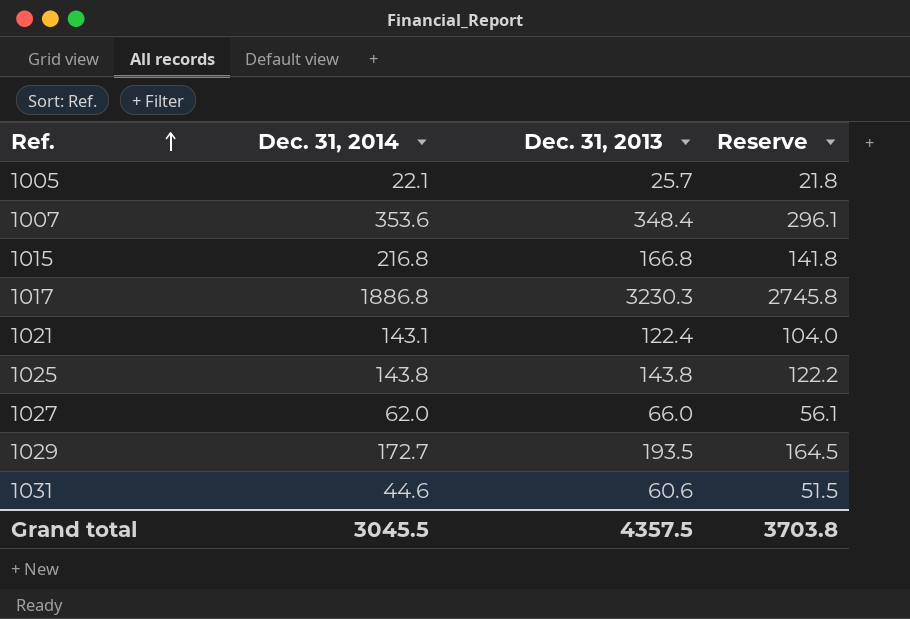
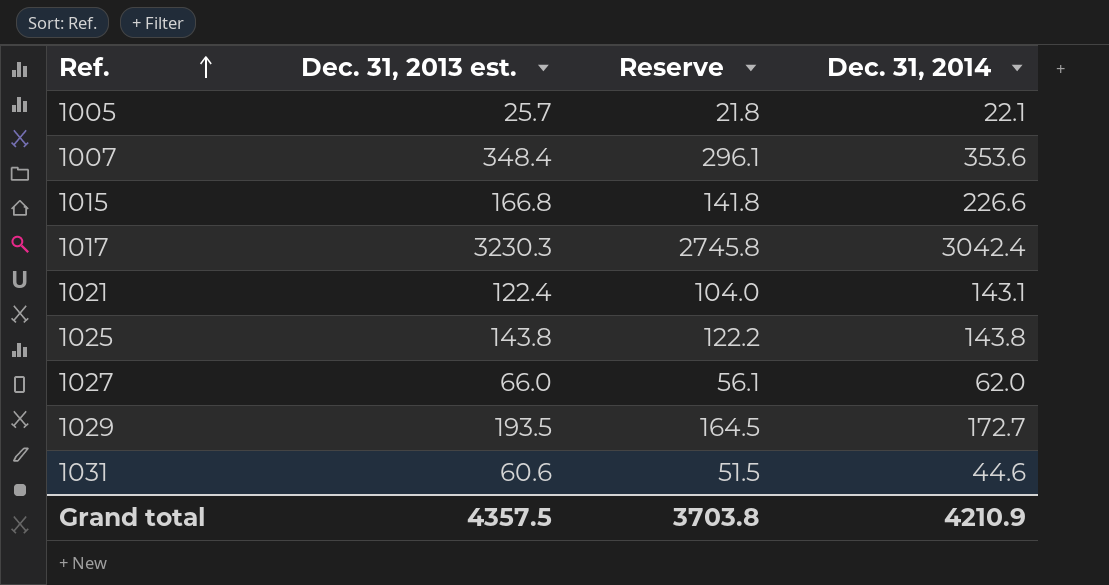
column name: Dec. 31, 2013 -> Dec. 31, 2013 est.
column Dec. 31, 2014 | position: 2 -> 4
1015 | Dec. 31, 2014: 216.8 -> 226.6
1017 | Dec. 31, 2014: 1886.8 -> 3042.4
Grand total | Dec. 31, 2014: 3045.5 -> 4210.9

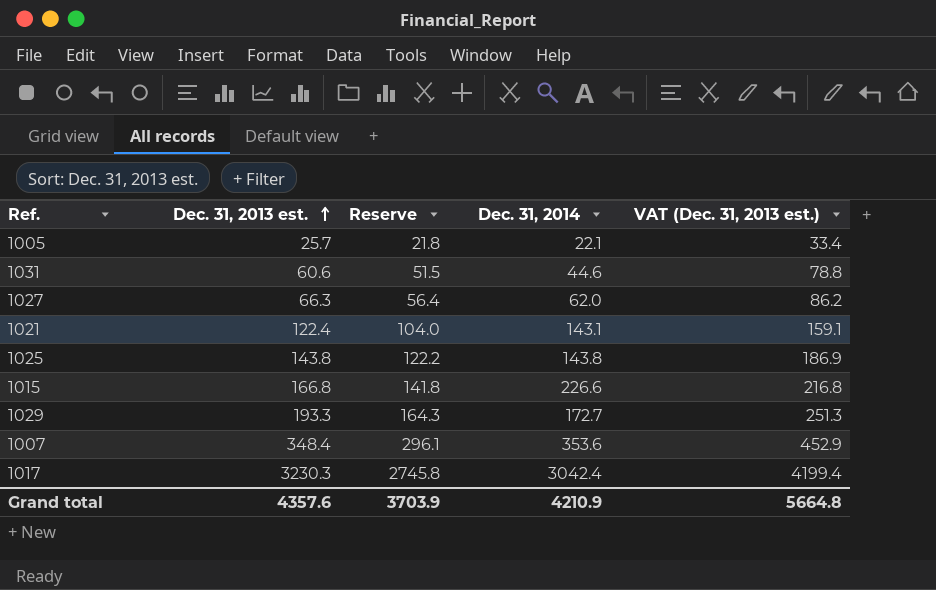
row order: Ref. ascending -> Dec. 31, 2013 est. ascending
column VAT (Dec. 31, 2013 est.) | formula: none -> [Dec. 31, 2013 est.] * 1.3
1027 | Dec. 31, 2013 est.: 66.0 -> 66.3
1027 | Reserve: 56.1 -> 56.4
1029 | Dec. 31, 2013 est.: 193.5 -> 193.3
1029 | Reserve: 164.5 -> 164.3
Grand total | Dec. 31, 2013 est.: 4357.5 -> 4357.6
Grand total | Reserve: 3703.8 -> 3703.9

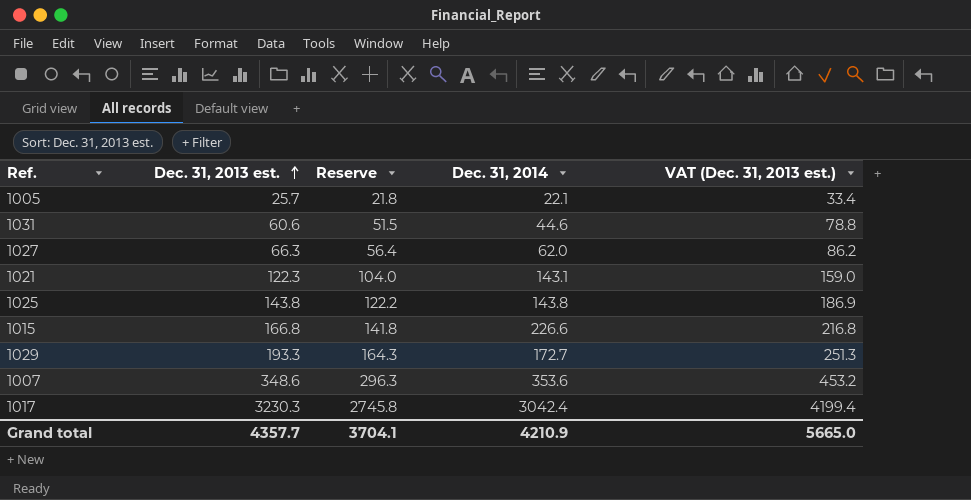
1021 | Dec. 31, 2013 est.: 122.4 -> 122.3
1021 | VAT (Dec. 31, 2013 est.): 159.1 -> 159.0
1007 | Dec. 31, 2013 est.: 348.4 -> 348.6
1007 | Reserve: 296.1 -> 296.3
1007 | VAT (Dec. 31, 2013 est.): 452.9 -> 453.2
Grand total | Dec. 31, 2013 est.: 4357.6 -> 4357.7
Grand total | Reserve: 3703.9 -> 3704.1
Grand total | VAT (Dec. 31, 2013 est.): 5664.8 -> 5665.0

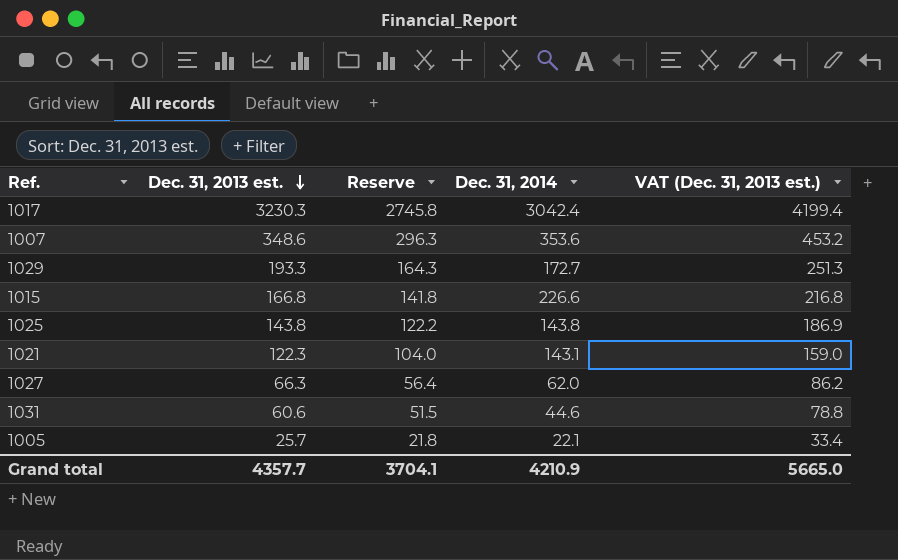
row order: Dec. 31, 2013 est. ascending -> Dec. 31, 2013 est. descending

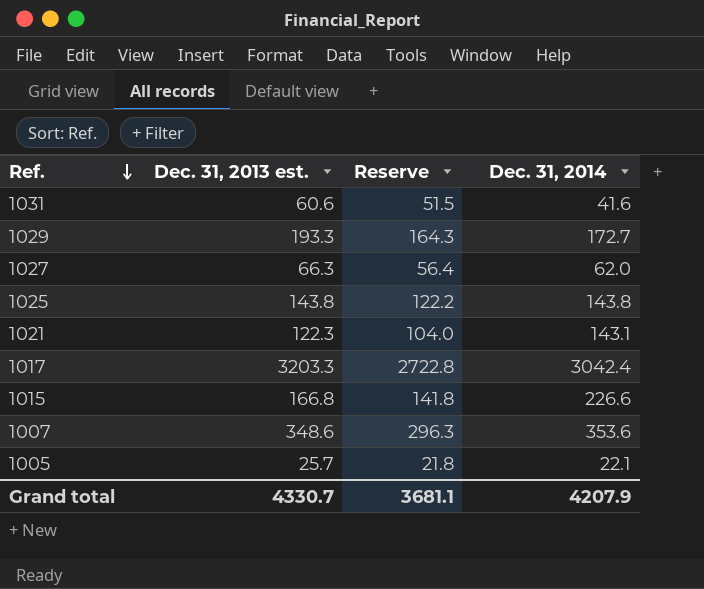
row order: Dec. 31, 2013 est. descending -> Ref. descending
column VAT (Dec. 31, 2013 est.) | formula: [Dec. 31, 2013 est.] * 1.3 -> none
1031 | Dec. 31, 2014: 44.6 -> 41.6
1017 | Dec. 31, 2013 est.: 3230.3 -> 3203.3
1017 | Reserve: 2745.8 -> 2722.8
Grand total | Dec. 31, 2013 est.: 4357.7 -> 4330.7
Grand total | Reserve: 3704.1 -> 3681.1
Grand total | Dec. 31, 2014: 4210.9 -> 4207.9

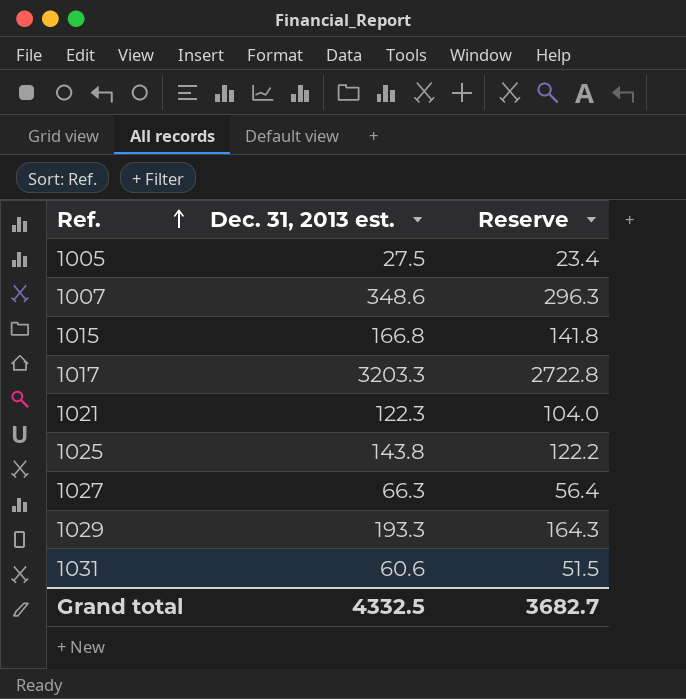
row order: Ref. descending -> Ref. ascending
column Dec. 31, 2014 | position: 4 -> none
1005 | Dec. 31, 2013 est.: 25.7 -> 27.5
1005 | Reserve: 21.8 -> 23.4
Grand total | Dec. 31, 2013 est.: 4330.7 -> 4332.5
Grand total | Reserve: 3681.1 -> 3682.7

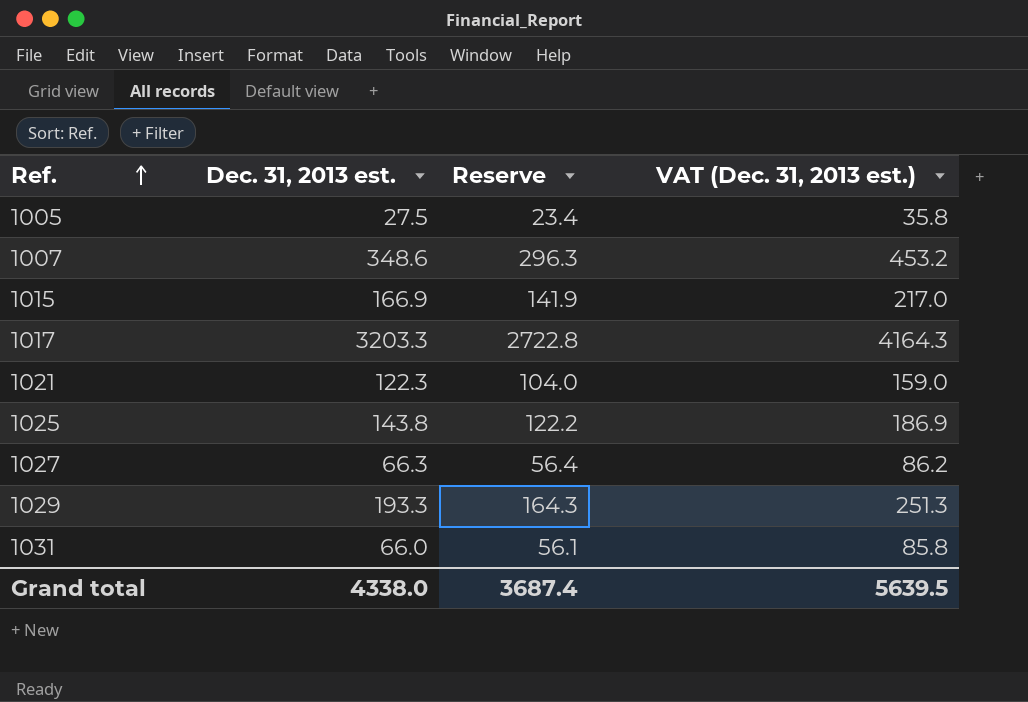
column VAT (Dec. 31, 2013 est.) | formula: none -> [Dec. 31, 2013 est.] * 1.3
1015 | Dec. 31, 2013 est.: 166.8 -> 166.9
1015 | Reserve: 141.8 -> 141.9
1031 | Dec. 31, 2013 est.: 60.6 -> 66.0
1031 | Reserve: 51.5 -> 56.1
Grand total | Dec. 31, 2013 est.: 4332.5 -> 4338.0
Grand total | Reserve: 3682.7 -> 3687.4

